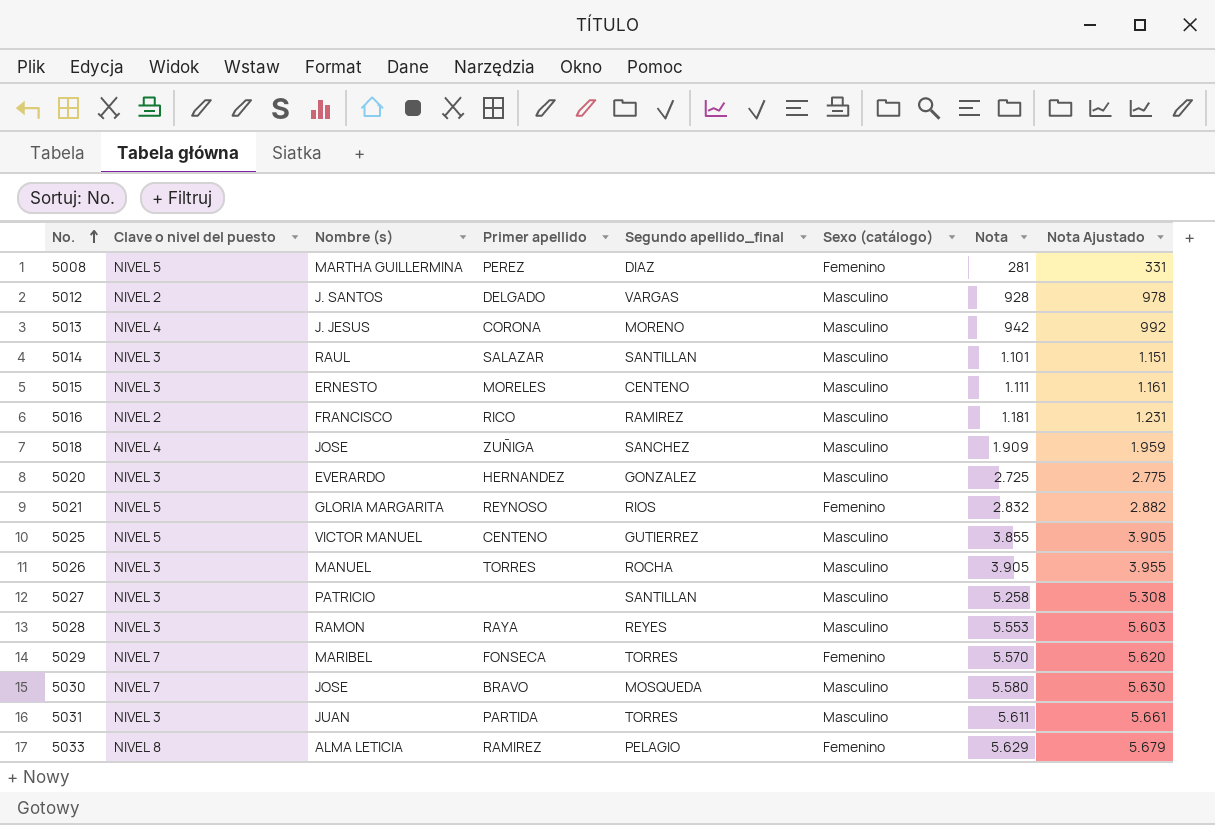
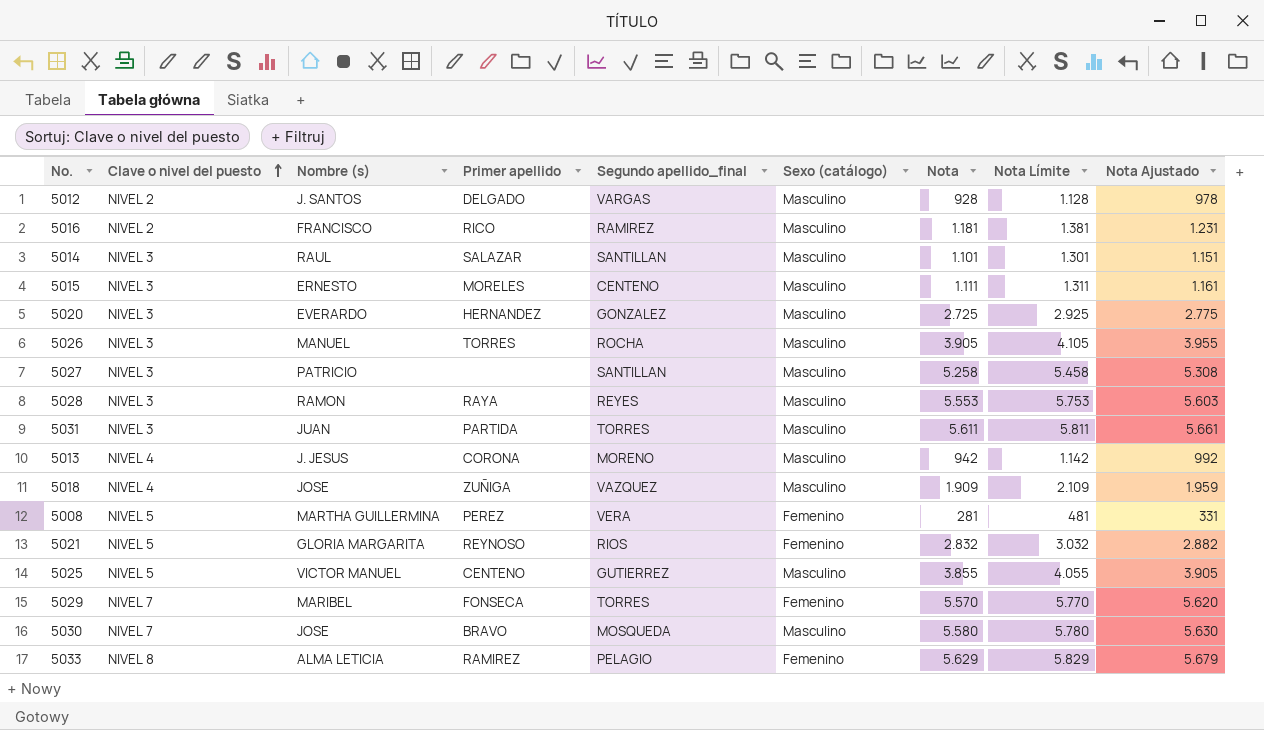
row order: No. ascending -> Clave o nivel del puesto ascending
column Nota Límite | formula: none -> [Nota] + 200
5018 | Segundo apellido_final: SANCHEZ -> VAZQUEZ
5008 | Segundo apellido_final: DIAZ -> VERA

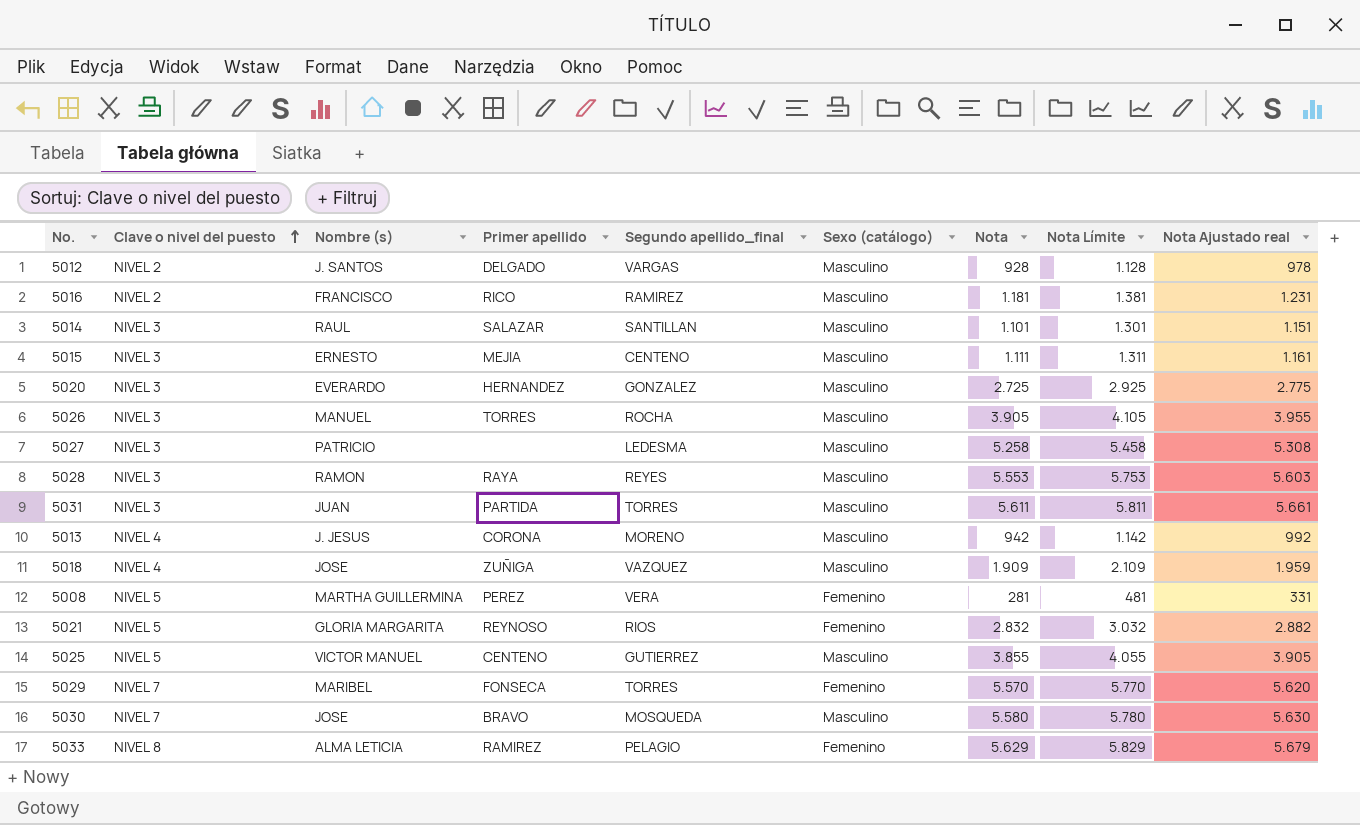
column name: Nota Ajustado -> Nota Ajustado real
5015 | Primer apellido: MORELES -> MEJIA
5027 | Segundo apellido_final: SANTILLAN -> LEDESMA

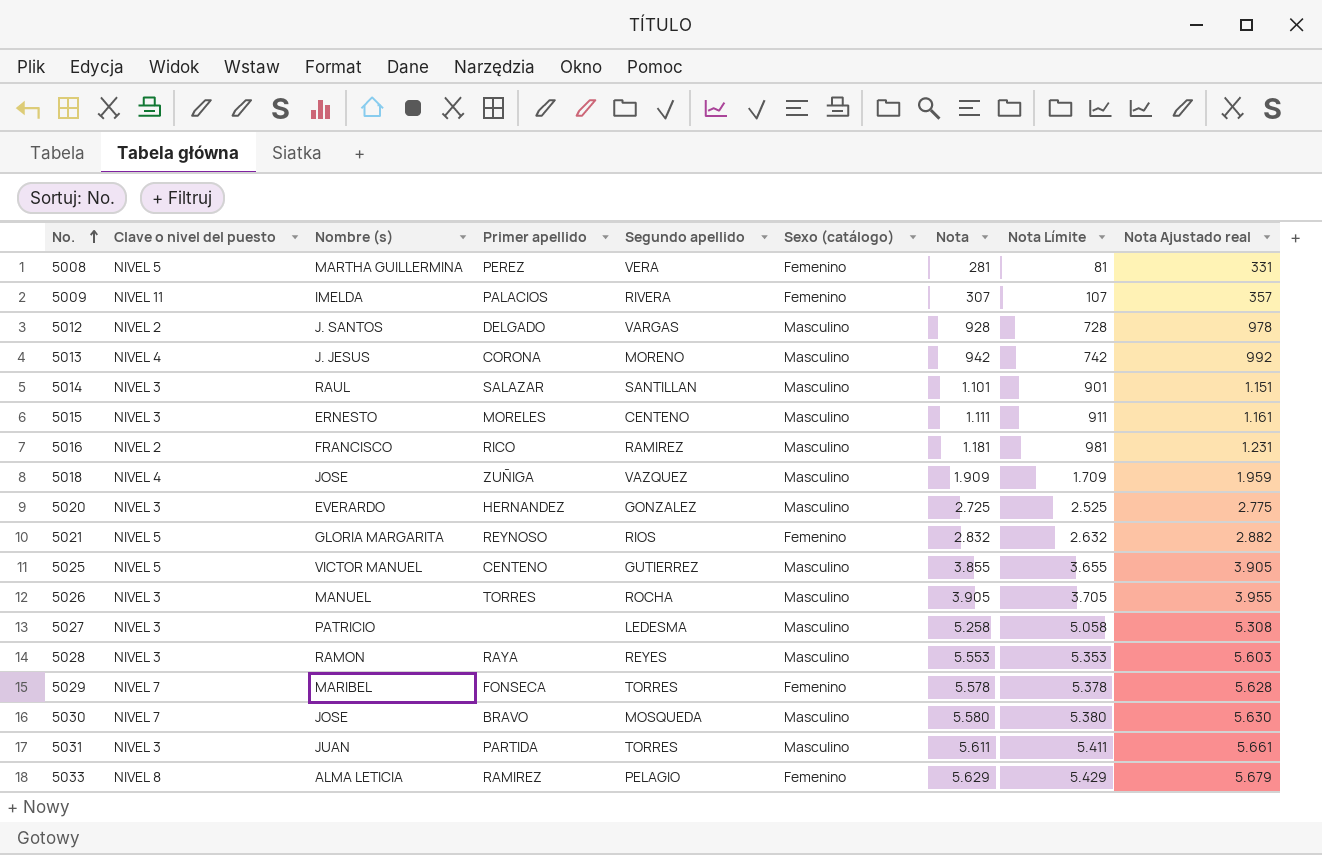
row order: Clave o nivel del puesto ascending -> No. ascending
column name: Segundo apellido_final -> Segundo apellido
column Nota Límite | formula: [Nota] + 200 -> [Nota] - 200
row 5009: none -> NIVEL 11 | IMELDA | PALACIOS | RIVERA | Femenino | 307 | 107 | 357
5015 | Primer apellido: MEJIA -> MORELES
5029 | Nota: 5.570 -> 5.578
5029 | Nota Ajustado real: 5.620 -> 5.628

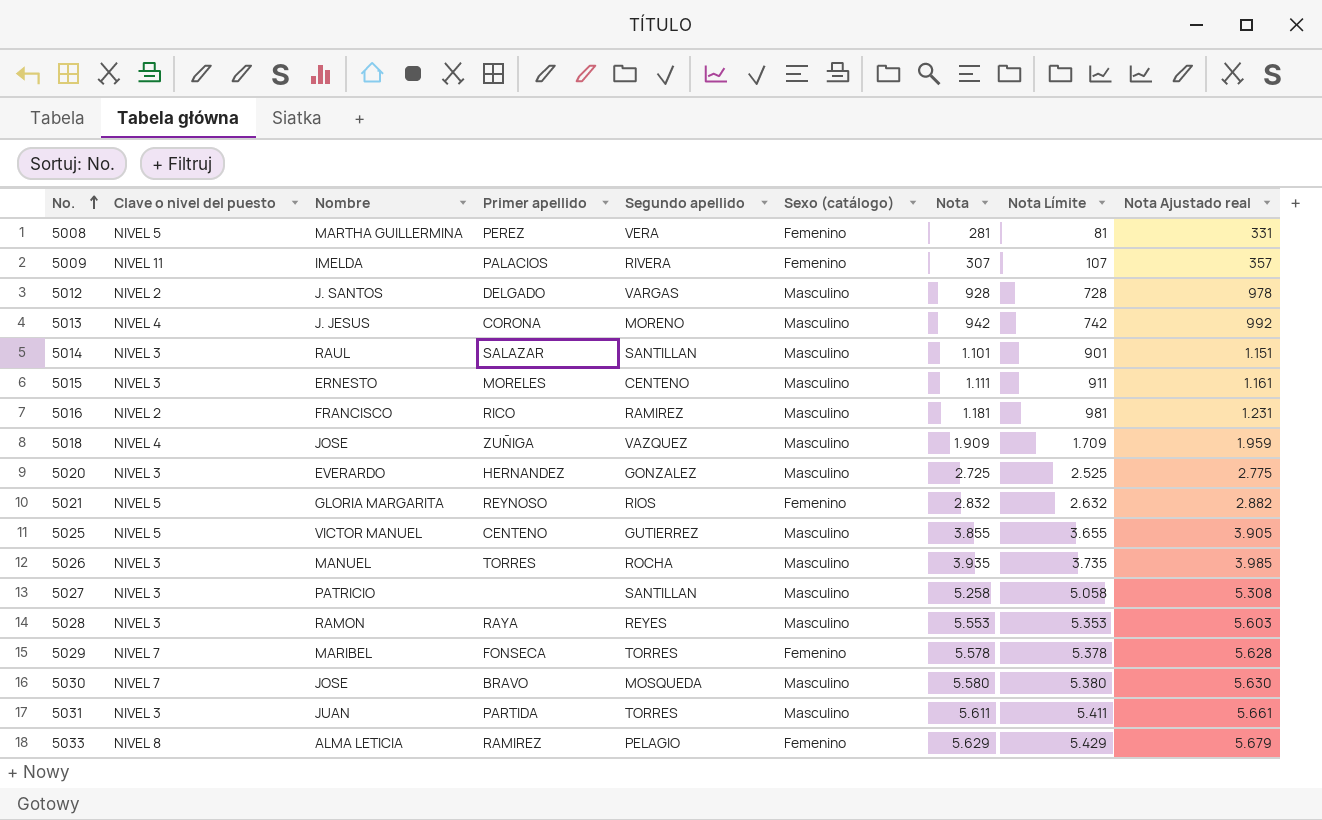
column name: Nombre (s) -> Nombre
5026 | Nota: 3.905 -> 3.935
5026 | Nota Límite: 3.705 -> 3.735
5026 | Nota Ajustado real: 3.955 -> 3.985
5027 | Segundo apellido: LEDESMA -> SANTILLAN

